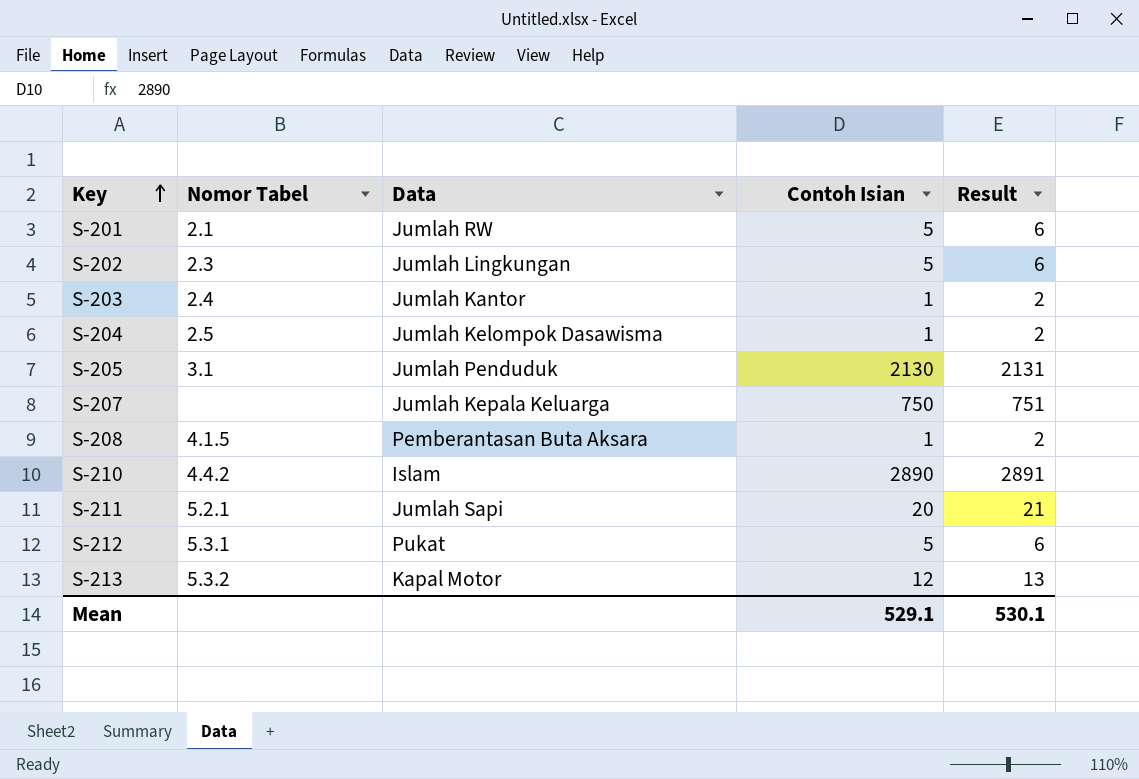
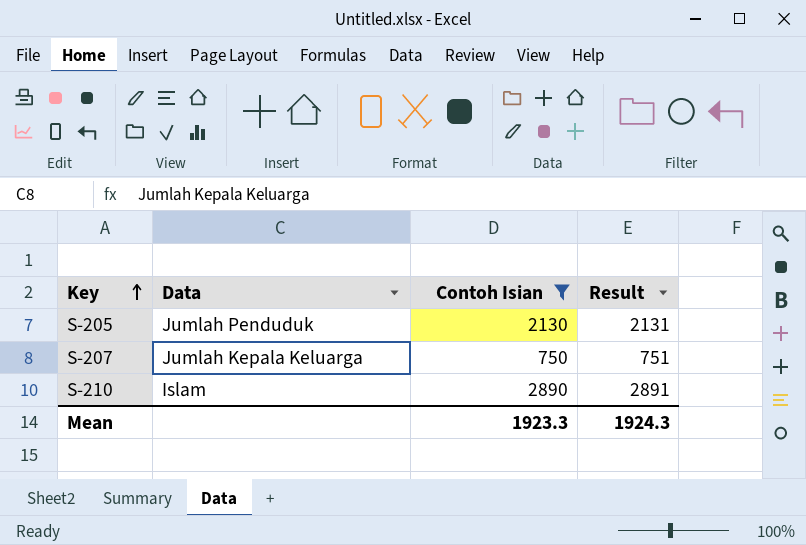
filter: none -> Contoh Isian >= 750
column Nomor Tabel | position: 2 -> none
Mean | Contoh Isian: 529.1 -> 1923.3
Mean | Result: 530.1 -> 1924.3

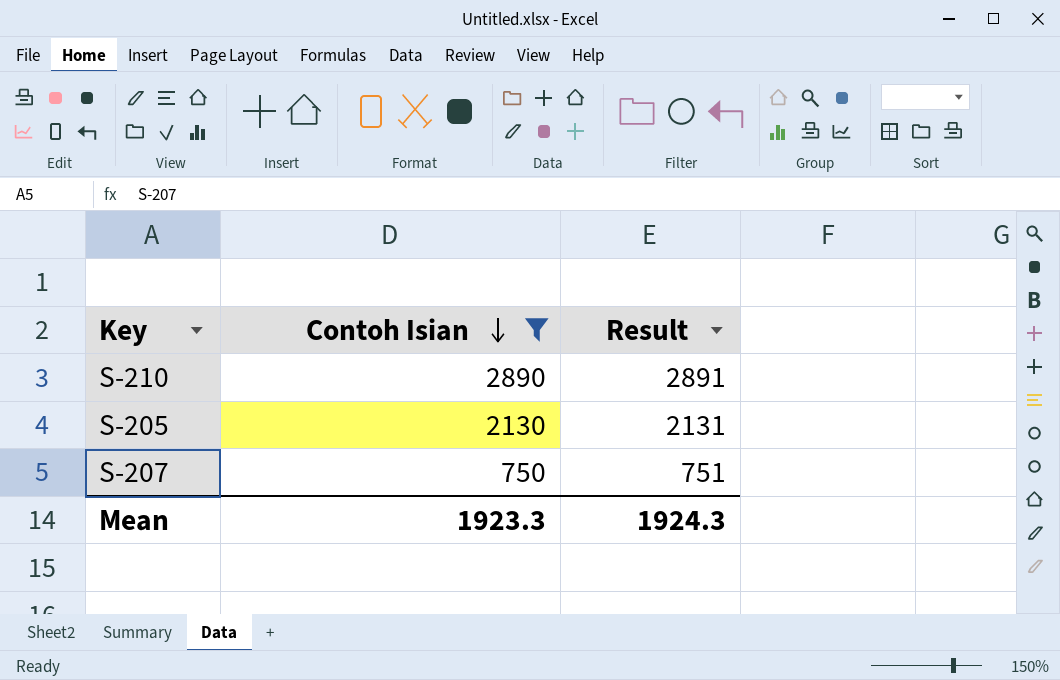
row order: Key ascending -> Contoh Isian descending
column Data | position: 2 -> none

